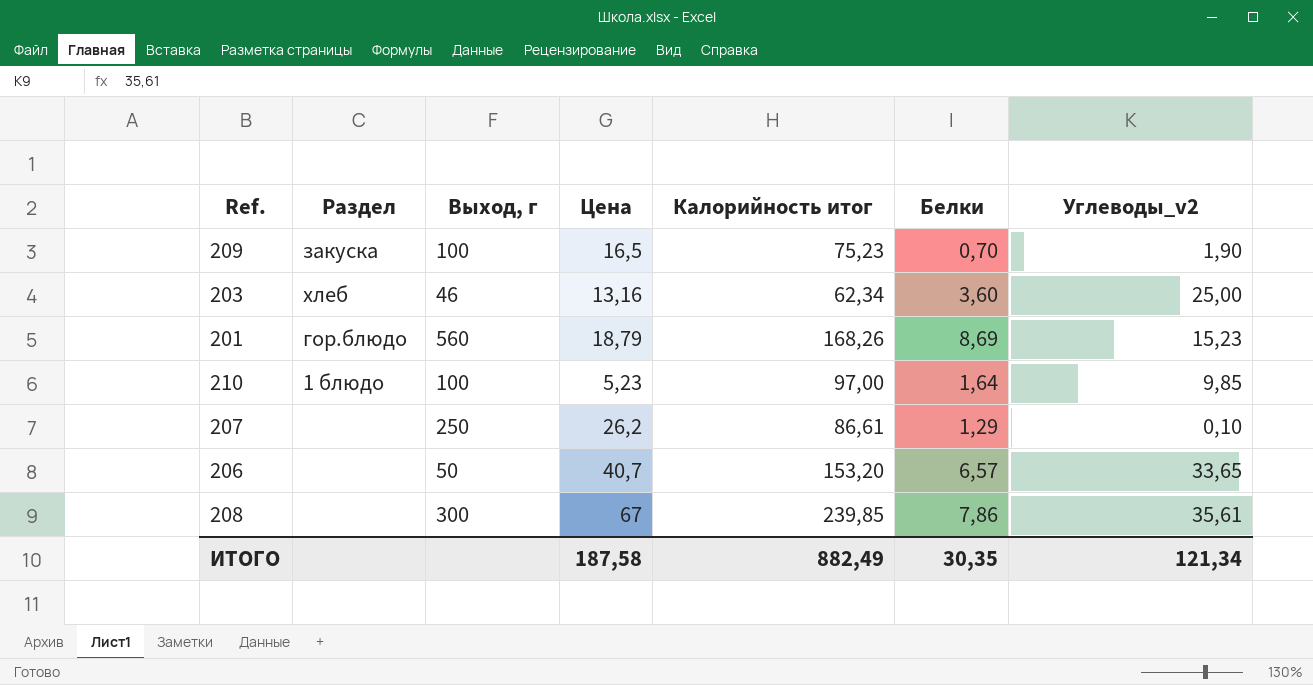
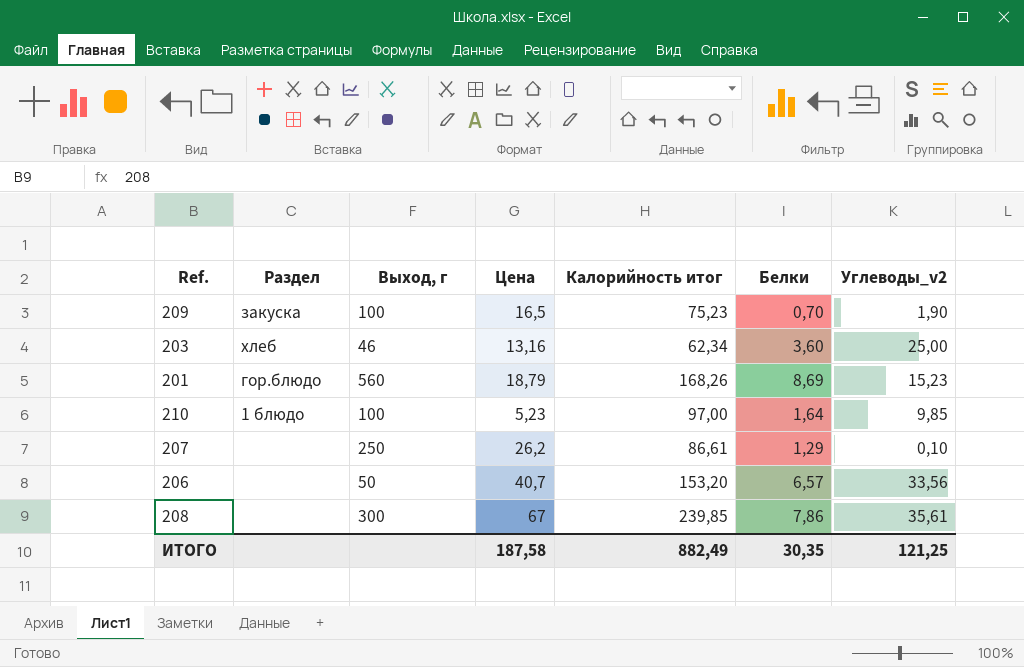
206 | Углеводы_v2: 33,65 -> 33,56
ИТОГО | Углеводы_v2: 121,34 -> 121,25

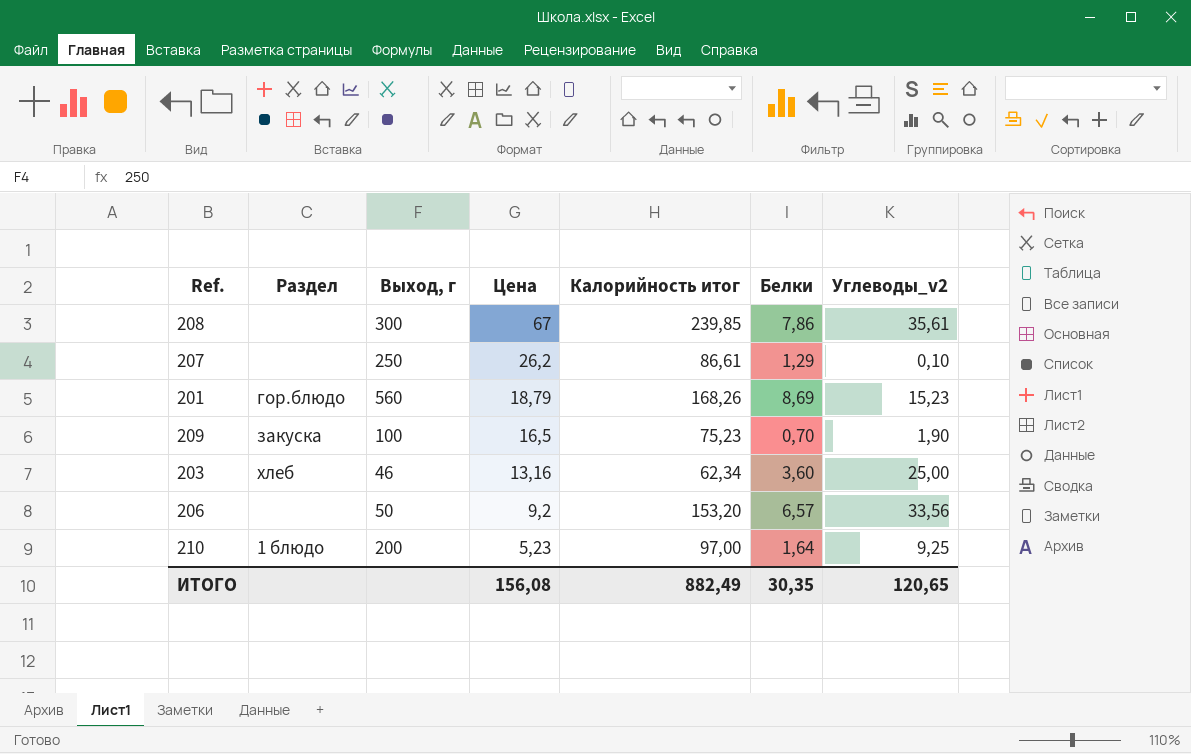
row order: none -> Цена descending
206 | Цена: 40,7 -> 9,2
210 | Выход, г: 100 -> 200
210 | Углеводы_v2: 9,85 -> 9,25
ИТОГО | Цена: 187,58 -> 156,08
ИТОГО | Углеводы_v2: 121,25 -> 120,65

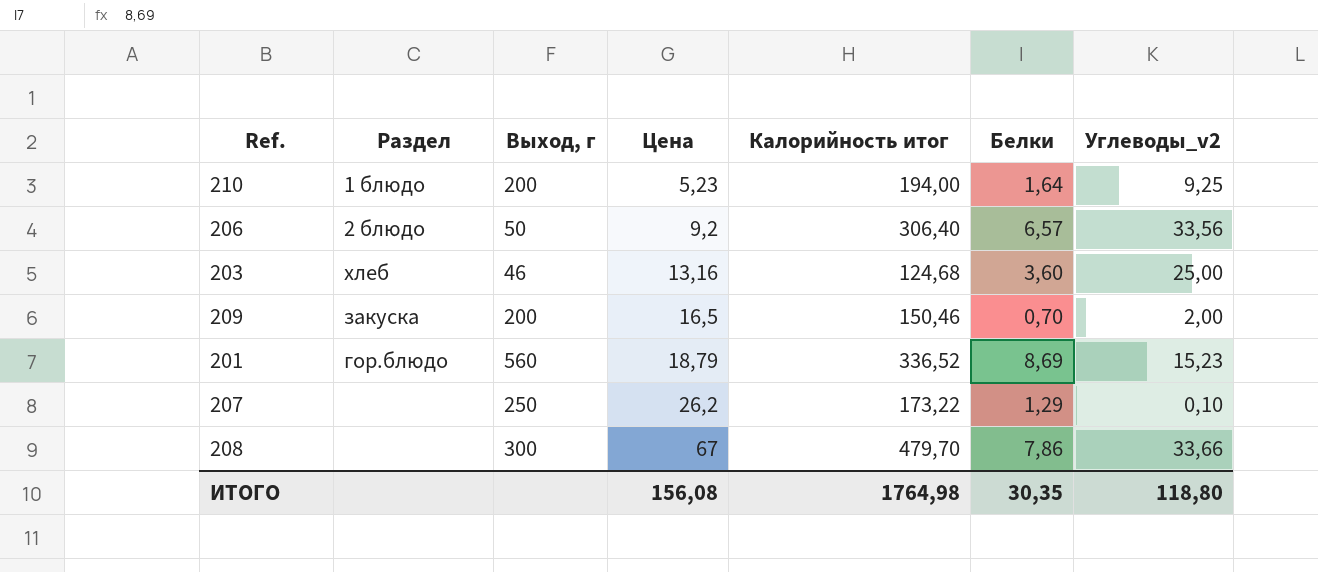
row order: Цена descending -> Цена ascending
210 | Калорийность итог: 97,00 -> 194,00
206 | Раздел: none -> 2 блюдо
206 | Калорийность итог: 153,20 -> 306,40
203 | Калорийность итог: 62,34 -> 124,68
209 | Выход, г: 100 -> 200
209 | Калорийность итог: 75,23 -> 150,46
209 | Углеводы_v2: 1,90 -> 2,00
201 | Калорийность итог: 168,26 -> 336,52
207 | Калорийность итог: 86,61 -> 173,22
208 | Калорийность итог: 239,85 -> 479,70
208 | Углеводы_v2: 35,61 -> 33,66
ИТОГО | Калорийность итог: 882,49 -> 1764,98
ИТОГО | Углеводы_v2: 120,65 -> 118,80

